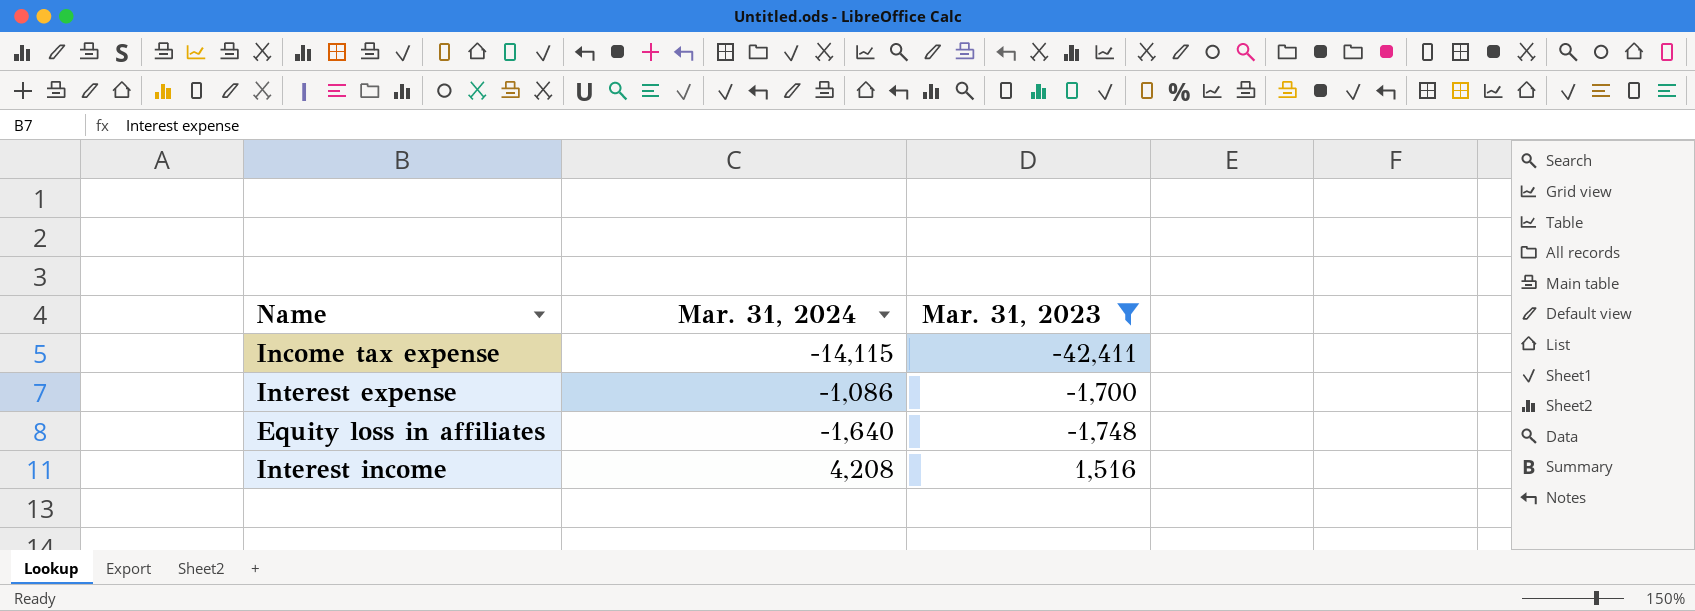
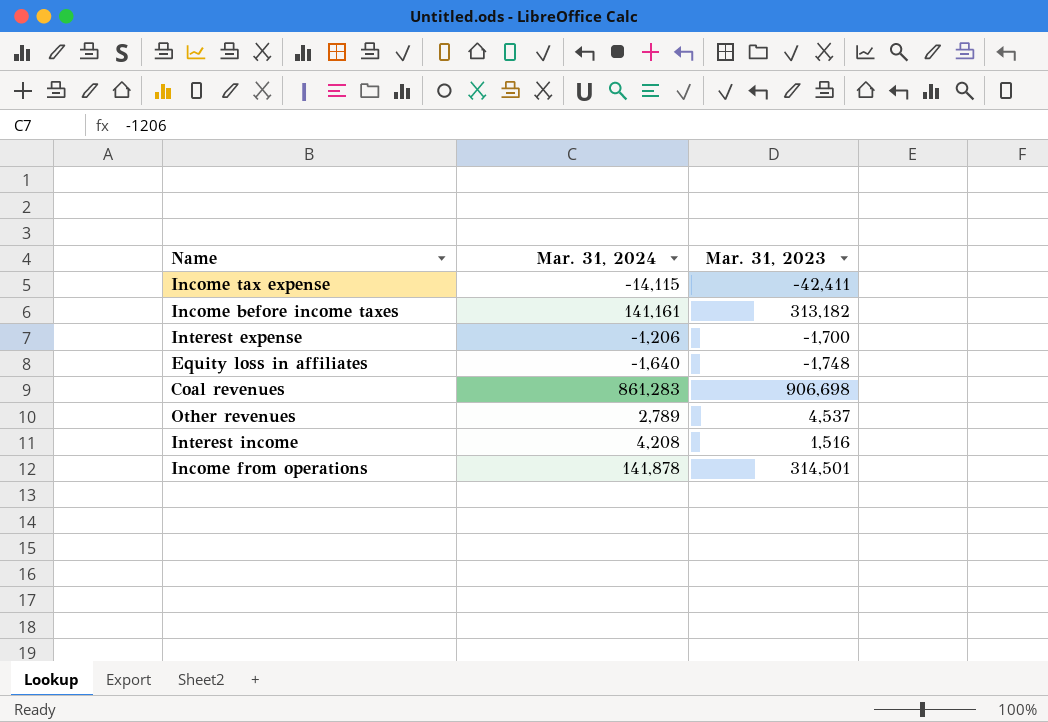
filter: Mar. 31, 2023 <= 1,516 -> none
Interest expense | Mar. 31, 2024: -1,086 -> -1,206

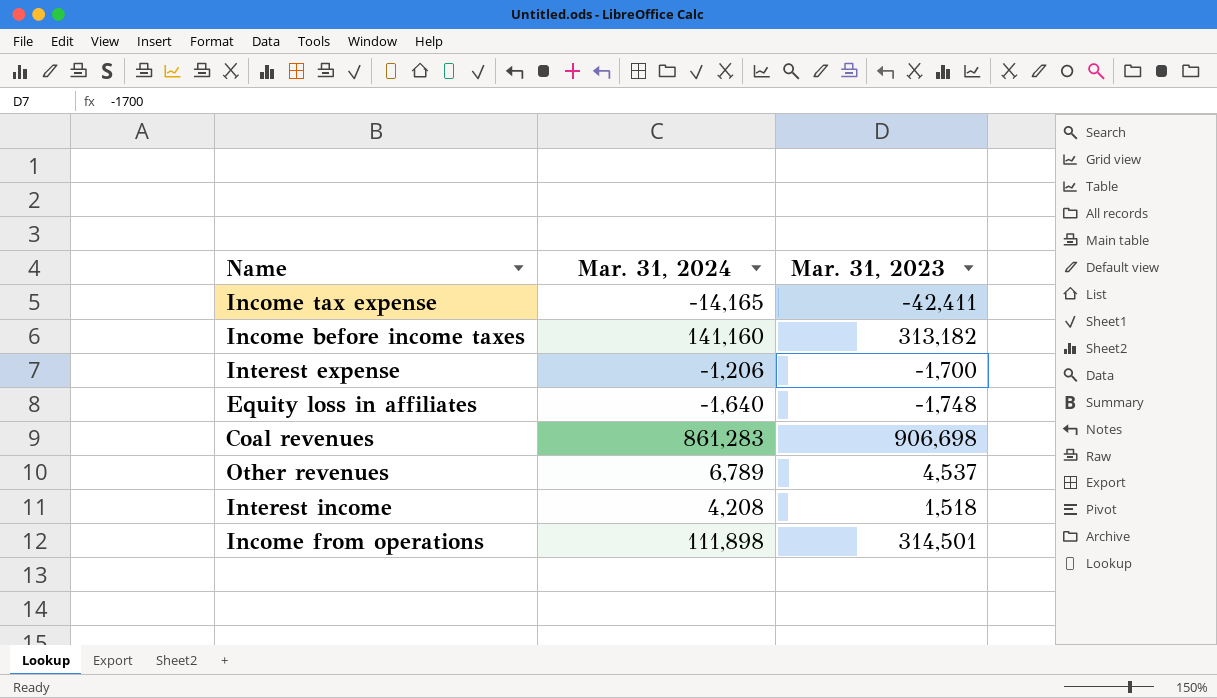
Income tax expense | Mar. 31, 2024: -14,115 -> -14,165
Income before income taxes | Mar. 31, 2024: 141,161 -> 141,160
Other revenues | Mar. 31, 2024: 2,789 -> 6,789
Interest income | Mar. 31, 2023: 1,516 -> 1,518
Income from operations | Mar. 31, 2024: 141,878 -> 111,898

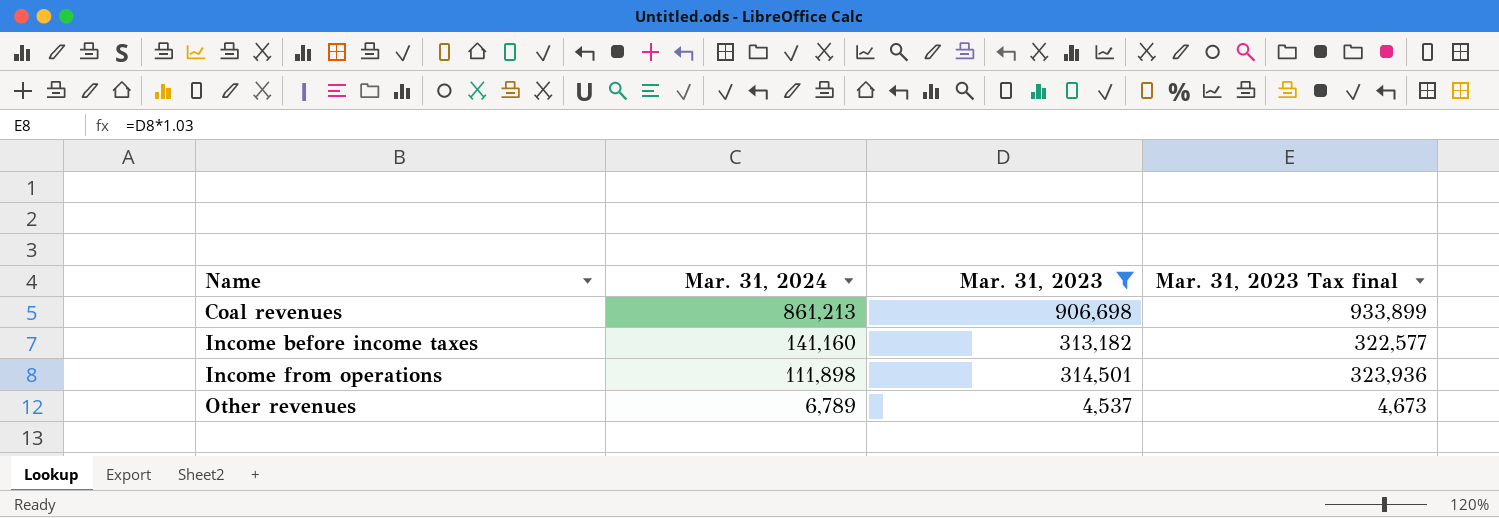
filter: none -> Mar. 31, 2023 >= 4,537
row order: none -> Name ascending
column Mar. 31, 2023 Tax final | formula: none -> [Mar. 31, 2023] * 1.03
Coal revenues | Mar. 31, 2024: 861,283 -> 861,213

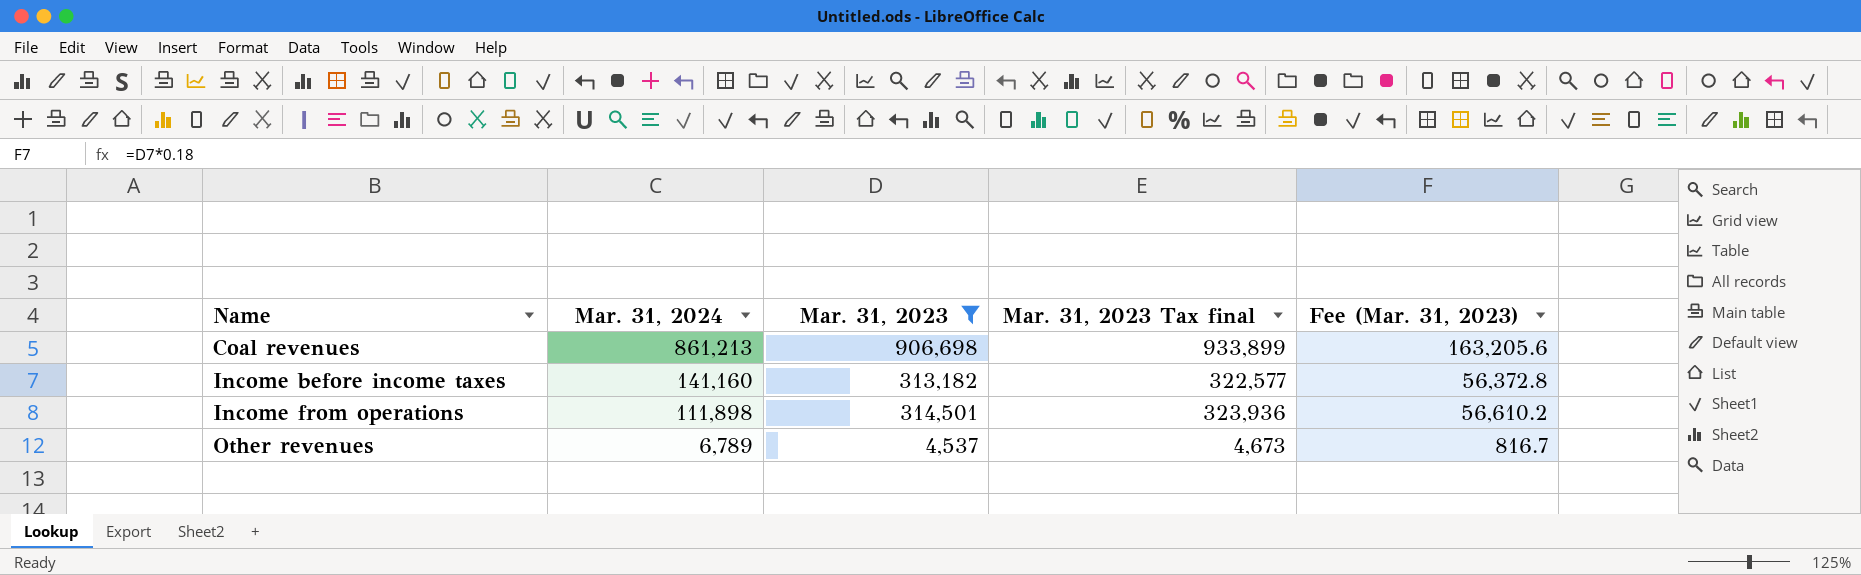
column Fee (Mar. 31, 2023) | formula: none -> [Mar. 31, 2023] * 0.18

